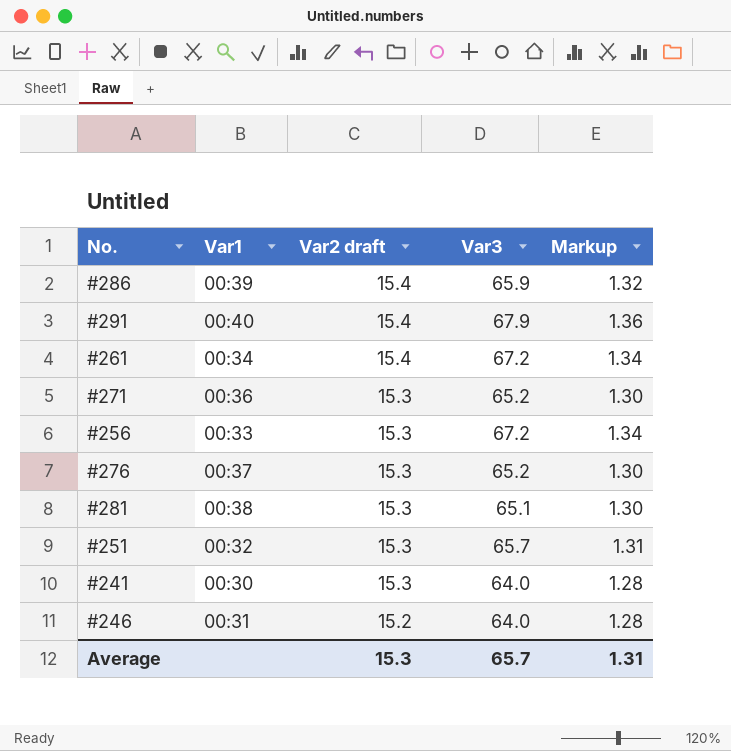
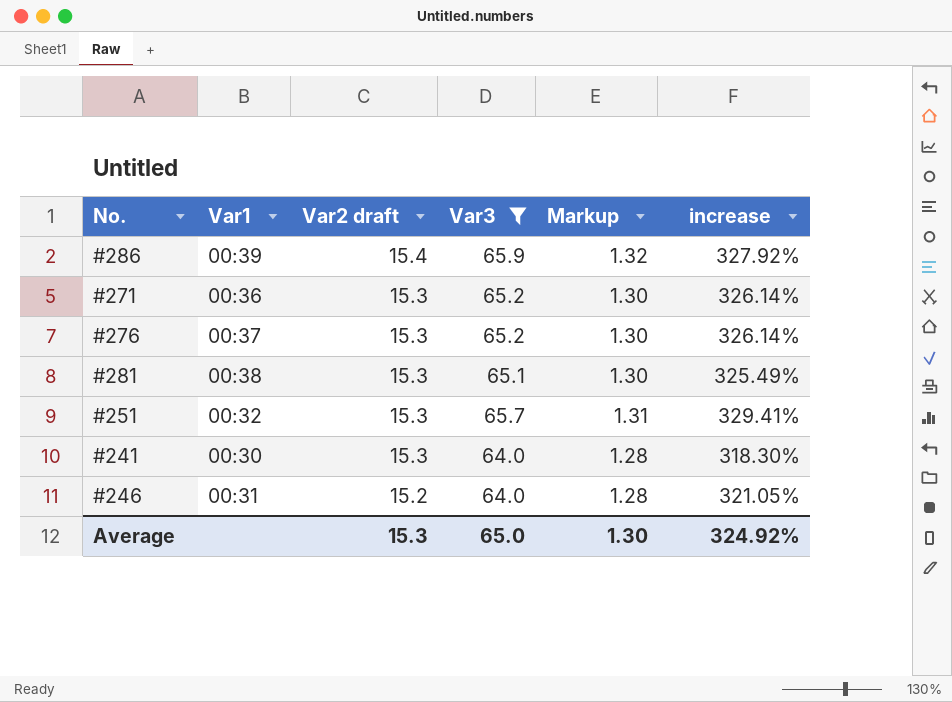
filter: none -> Var3 <= 65.9
column increase | formula: none -> ([Var3] - [Var2 draft]) / [Var2 draft]
Average | Var3: 65.7 -> 65.0
Average | Markup: 1.31 -> 1.30

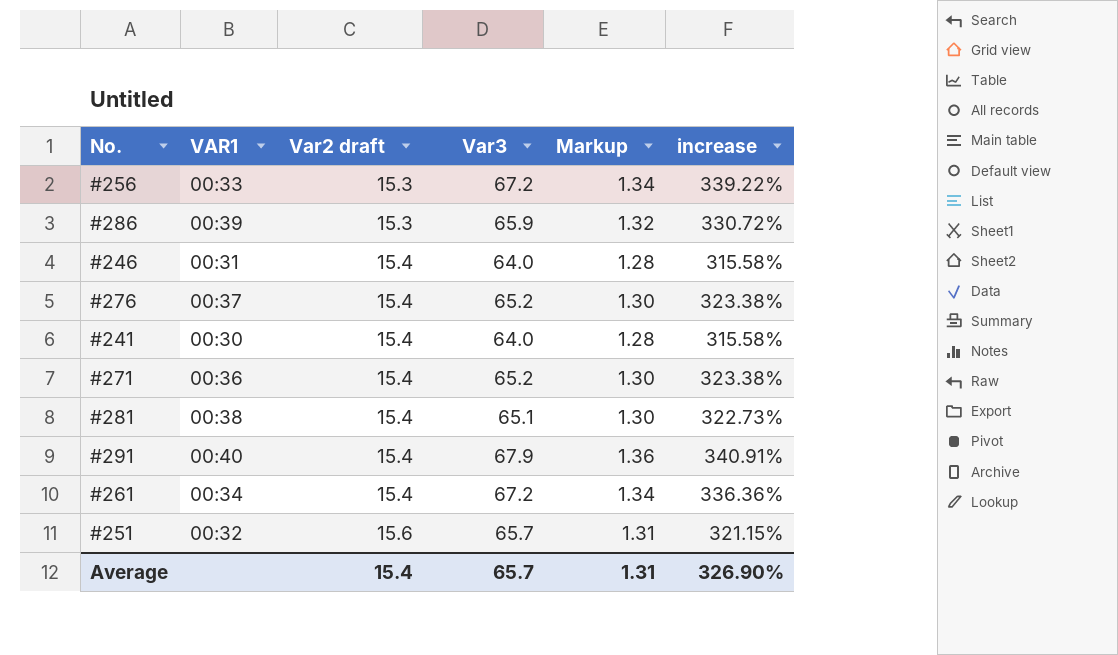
filter: Var3 <= 65.9 -> none
row order: Var2 draft descending -> Var2 draft ascending
column name: Var1 -> VAR1
#286 | Var2 draft: 15.4 -> 15.3
#286 | increase: 327.92% -> 330.72%
#246 | Var2 draft: 15.2 -> 15.4
#246 | increase: 321.05% -> 315.58%
#276 | Var2 draft: 15.3 -> 15.4
#276 | increase: 326.14% -> 323.38%
#241 | Var2 draft: 15.3 -> 15.4
#241 | increase: 318.30% -> 315.58%
#271 | Var2 draft: 15.3 -> 15.4
#271 | increase: 326.14% -> 323.38%
#281 | Var2 draft: 15.3 -> 15.4
#281 | increase: 325.49% -> 322.73%
#251 | Var2 draft: 15.3 -> 15.6
#251 | increase: 329.41% -> 321.15%
Average | Var2 draft: 15.3 -> 15.4
Average | Var3: 65.0 -> 65.7
Average | Markup: 1.30 -> 1.31
Average | increase: 324.92% -> 326.90%

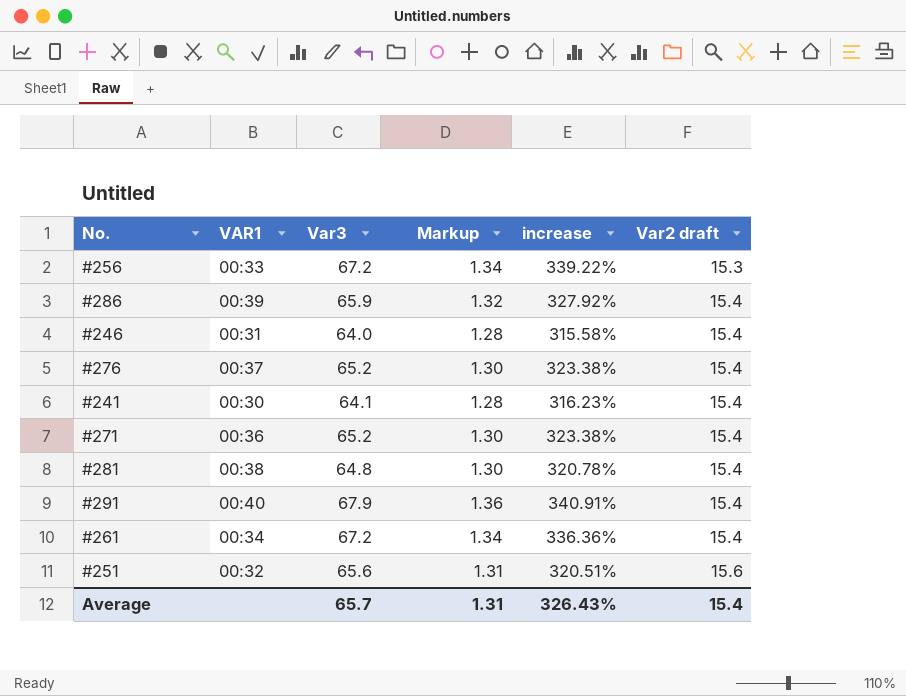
column Var2 draft | position: 3 -> 6
#286 | increase: 330.72% -> 327.92%
#286 | Var2 draft: 15.3 -> 15.4
#241 | Var3: 64.0 -> 64.1
#241 | increase: 315.58% -> 316.23%
#281 | Var3: 65.1 -> 64.8
#281 | increase: 322.73% -> 320.78%
#251 | Var3: 65.7 -> 65.6
#251 | increase: 321.15% -> 320.51%
Average | increase: 326.90% -> 326.43%

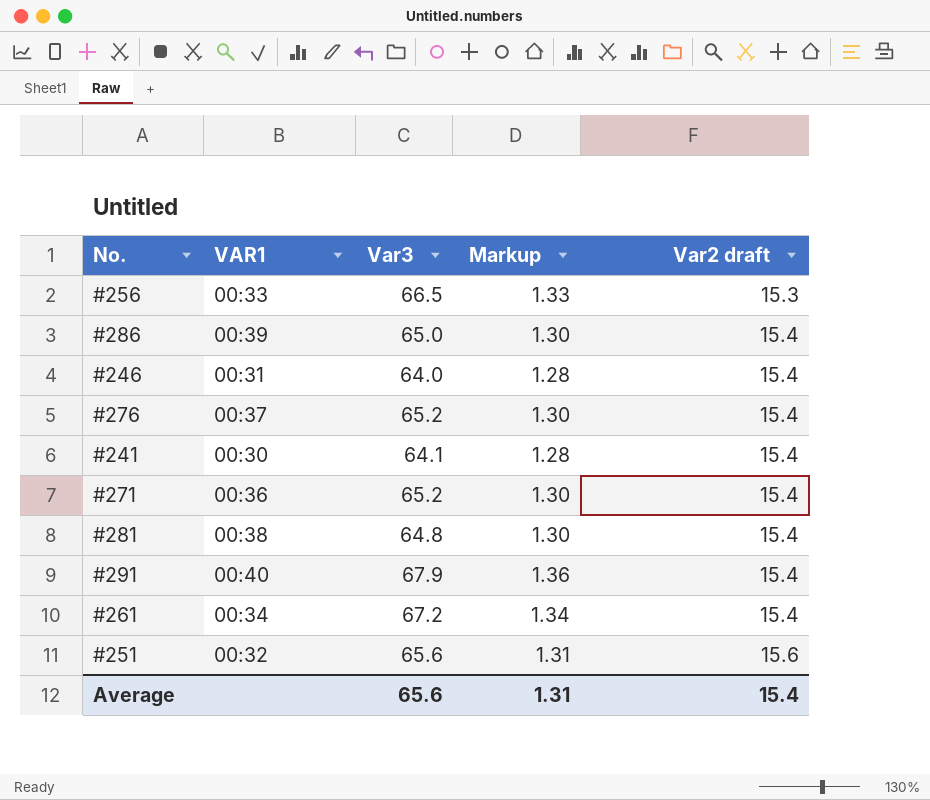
column increase | formula: ([Var3] - [Var2 draft]) / [Var2 draft] -> none
#256 | Var3: 67.2 -> 66.5
#256 | Markup: 1.34 -> 1.33
#286 | Var3: 65.9 -> 65.0
#286 | Markup: 1.32 -> 1.30
Average | Var3: 65.7 -> 65.6

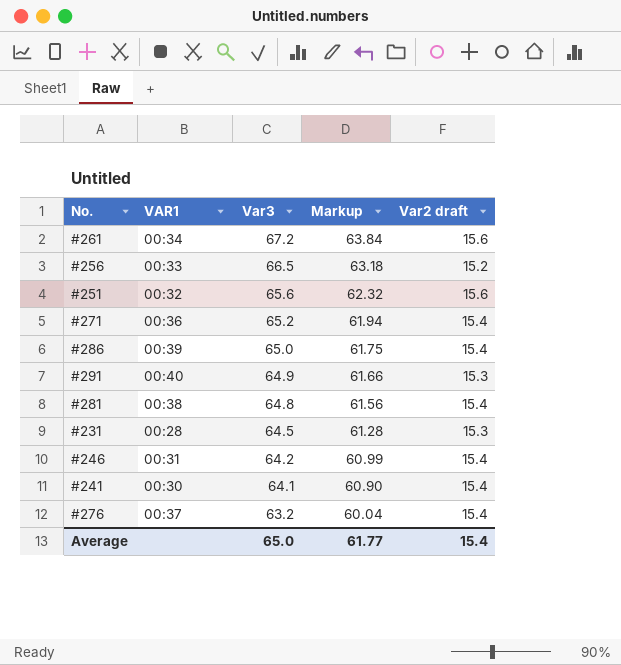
row order: Var2 draft ascending -> Var3 descending
column Markup | formula: [Var3] * 0.02 -> [Var3] * 0.95
#261 | Var2 draft: 15.4 -> 15.6
#256 | Var2 draft: 15.3 -> 15.2
#291 | Var3: 67.9 -> 64.9
#291 | Var2 draft: 15.4 -> 15.3
row #231: none -> 00:28 | 64.5 | 61.28 | 15.3
#246 | Var3: 64.0 -> 64.2
#276 | Var3: 65.2 -> 63.2
Average | Var3: 65.6 -> 65.0
Average | Markup: 1.31 -> 61.77

